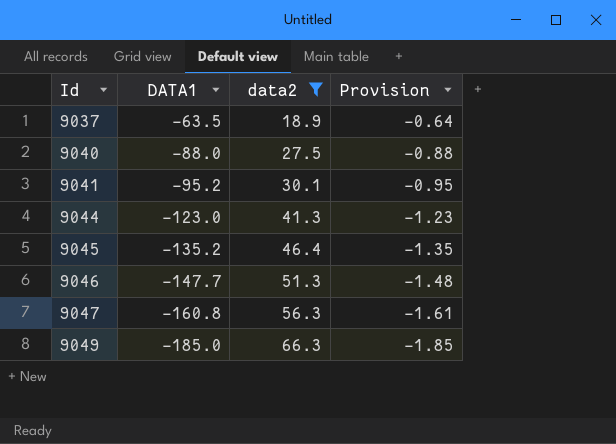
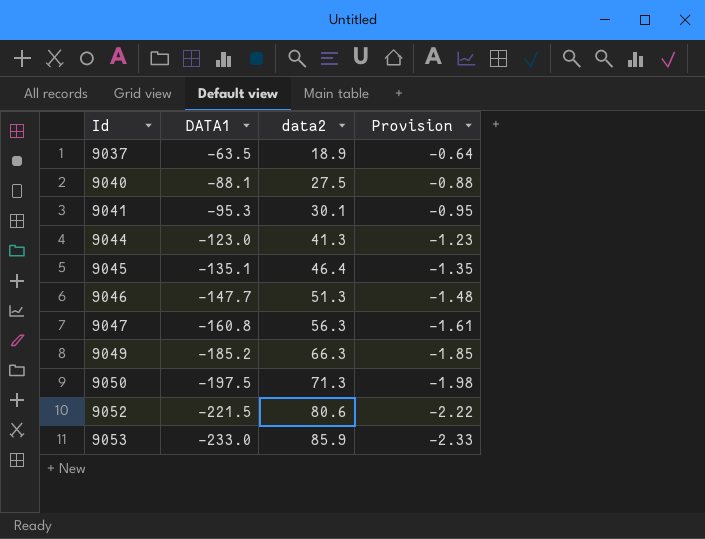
filter: data2 <= 66.3 -> none
9040 | DATA1: -88.0 -> -88.1
9041 | DATA1: -95.2 -> -95.3
9045 | DATA1: -135.2 -> -135.1
9049 | DATA1: -185.0 -> -185.2

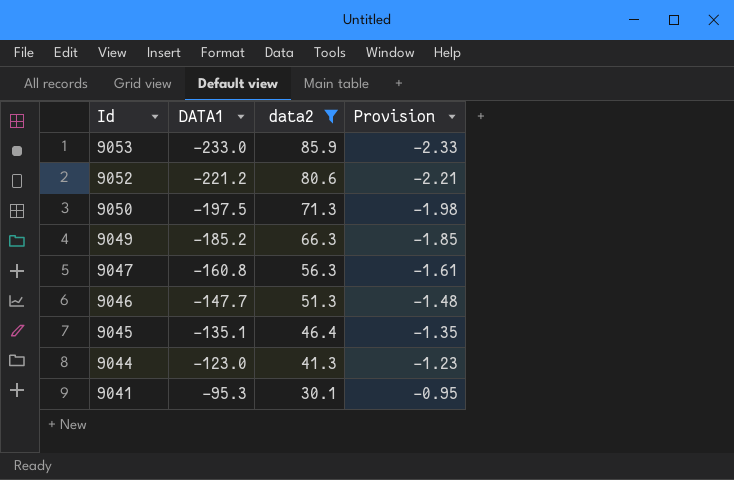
filter: none -> data2 >= 30.1
row order: Id ascending -> Id descending
9052 | DATA1: -221.5 -> -221.2
9052 | Provision: -2.22 -> -2.21

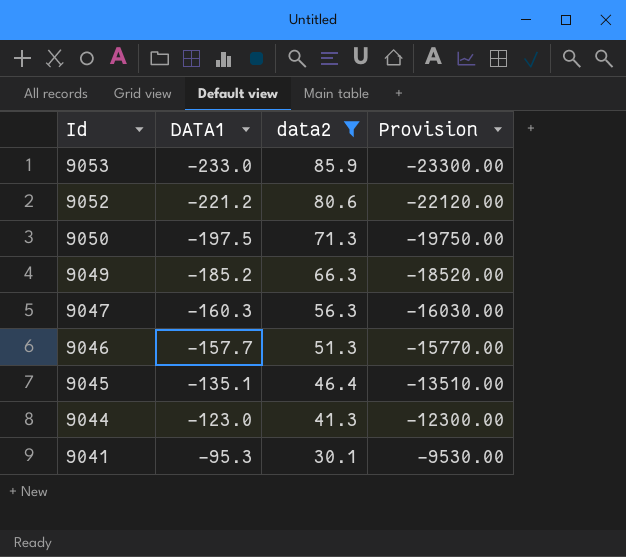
column Provision | formula: [DATA1] * 0.01 -> [DATA1] * 100
9047 | DATA1: -160.8 -> -160.3
9046 | DATA1: -147.7 -> -157.7

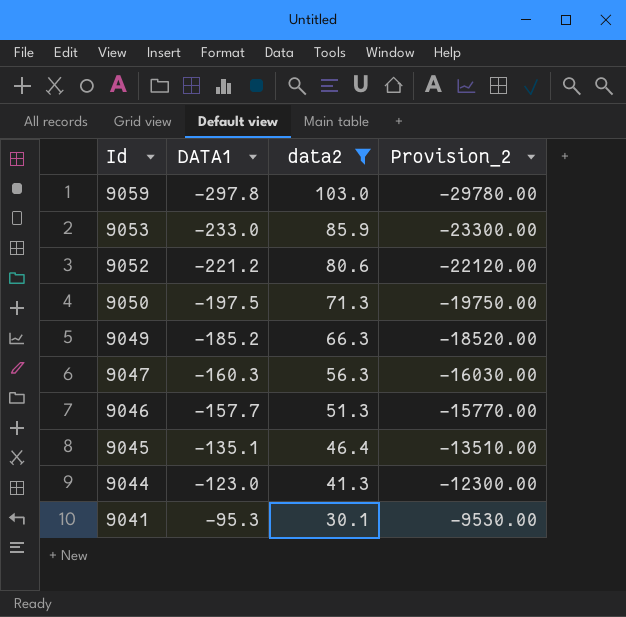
column name: Provision -> Provision_2
row 9059: none -> -297.8 | 103.0 | -29780.00

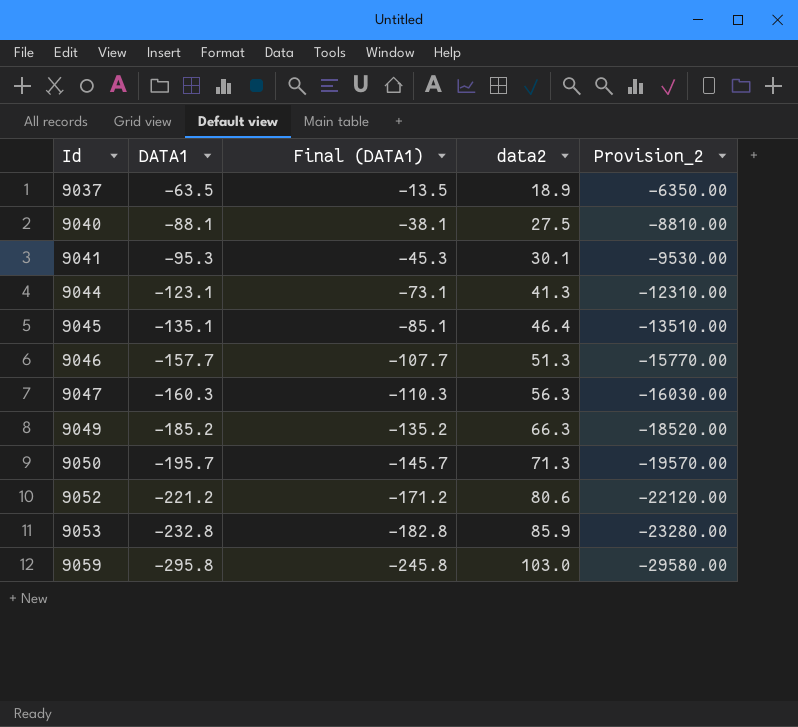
filter: data2 >= 30.1 -> none
row order: Id descending -> Id ascending
column Final (DATA1) | formula: none -> [DATA1] + 50
9044 | DATA1: -123.0 -> -123.1
9044 | Provision_2: -12300.00 -> -12310.00
9050 | DATA1: -197.5 -> -195.7
9050 | Provision_2: -19750.00 -> -19570.00
9053 | DATA1: -233.0 -> -232.8
9053 | Provision_2: -23300.00 -> -23280.00
9059 | DATA1: -297.8 -> -295.8
9059 | Provision_2: -29780.00 -> -29580.00

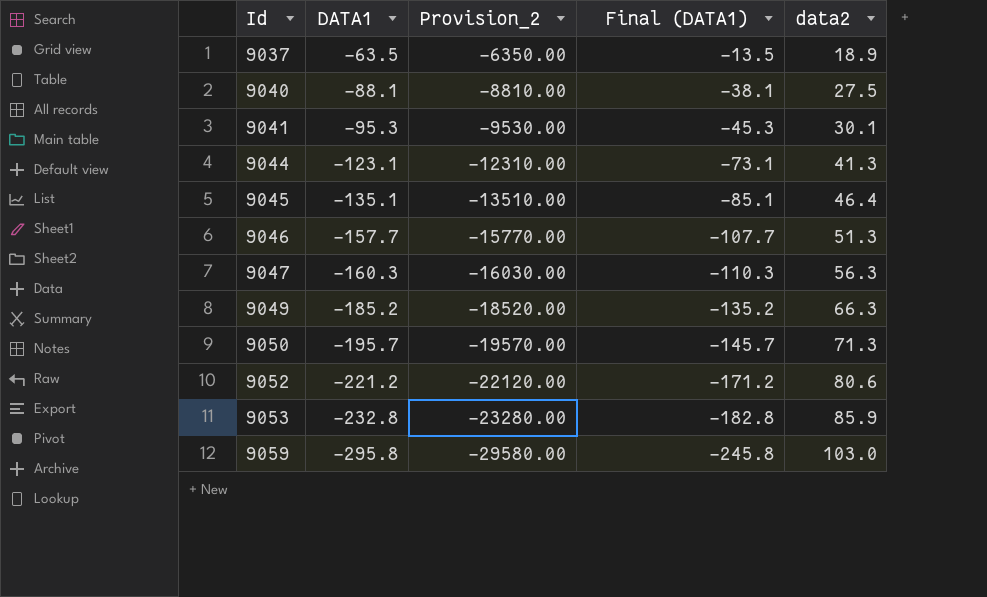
column Provision_2 | position: 5 -> 3

